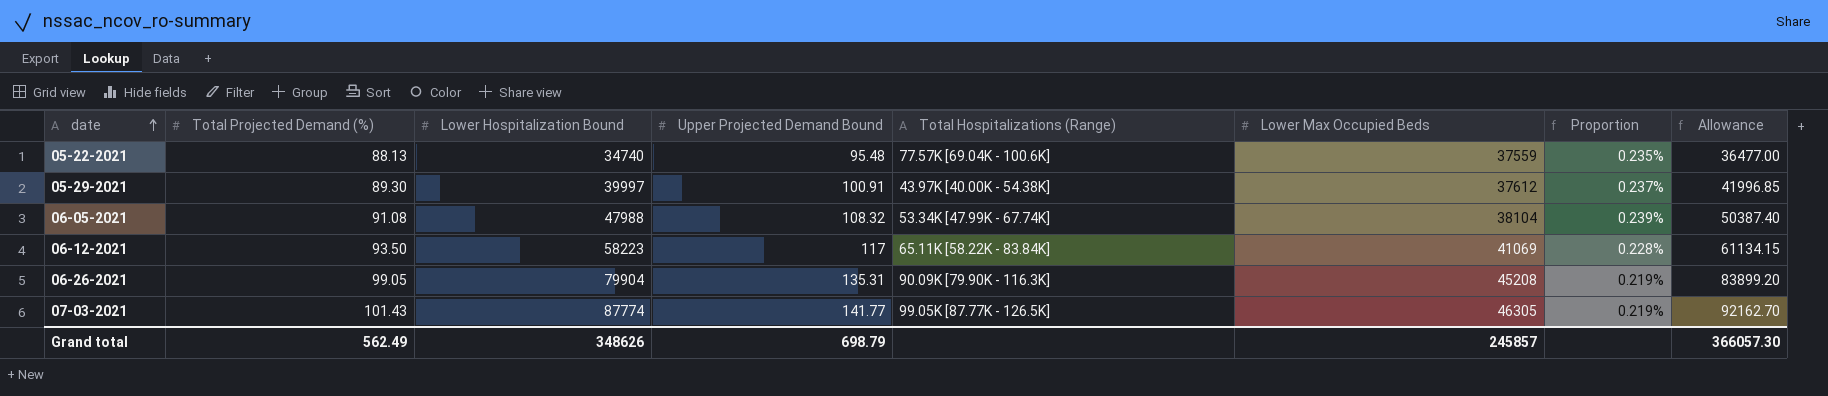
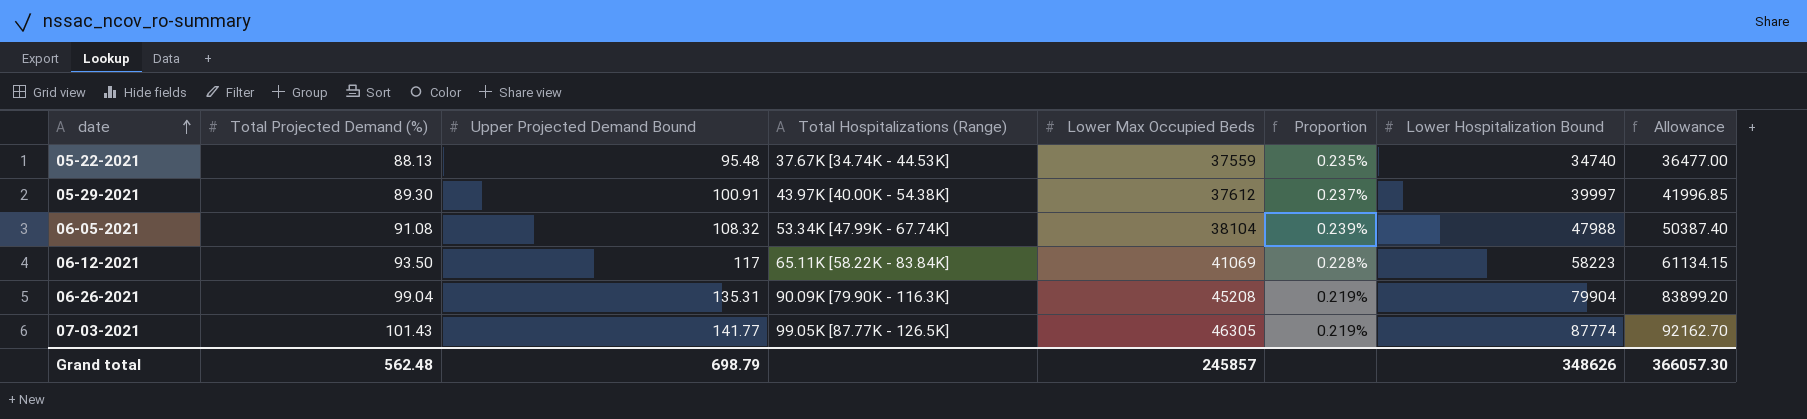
column Lower Hospitalization Bound | position: 3 -> 7
05-22-2021 | Total Hospitalizations (Range): 77.57K [69.04K - 100.6K] -> 37.67K [34.74K - 44.53K]
06-26-2021 | Total Projected Demand (%): 99.05 -> 99.04
Grand total | Total Projected Demand (%): 562.49 -> 562.48

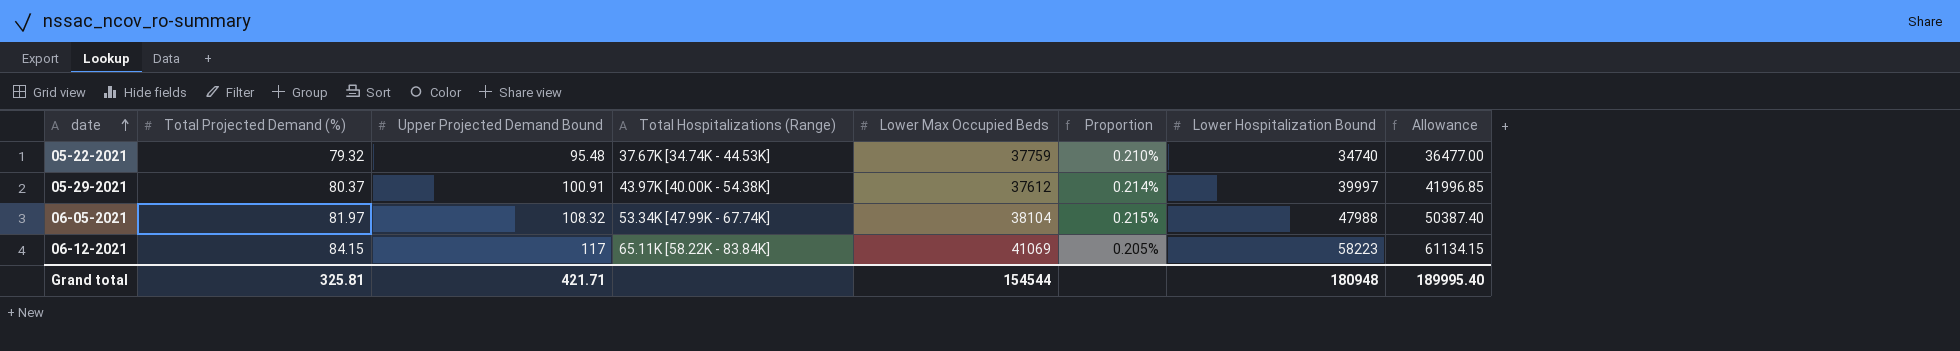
row 06-26-2021: 99.04 | 135.31 | 90.09K [79.90K - 116.3K] | 45208 | 0.219% | 79904 | 83899.20 -> none
row 07-03-2021: 101.43 | 141.77 | 99.05K [87.77K - 126.5K] | 46305 | 0.219% | 87774 | 92162.70 -> none
05-22-2021 | Total Projected Demand (%): 88.13 -> 79.32
05-22-2021 | Lower Max Occupied Beds: 37559 -> 37759
05-22-2021 | Proportion: 0.235% -> 0.210%
05-29-2021 | Total Projected Demand (%): 89.30 -> 80.37
05-29-2021 | Proportion: 0.237% -> 0.214%
06-05-2021 | Total Projected Demand (%): 91.08 -> 81.97
06-05-2021 | Proportion: 0.239% -> 0.215%
06-12-2021 | Total Projected Demand (%): 93.50 -> 84.15
06-12-2021 | Proportion: 0.228% -> 0.205%
Grand total | Total Projected Demand (%): 562.48 -> 325.81
Grand total | Upper Projected Demand Bound: 698.79 -> 421.71
Grand total | Lower Max Occupied Beds: 245857 -> 154544
Grand total | Lower Hospitalization Bound: 348626 -> 180948
Grand total | Allowance: 366057.30 -> 189995.40

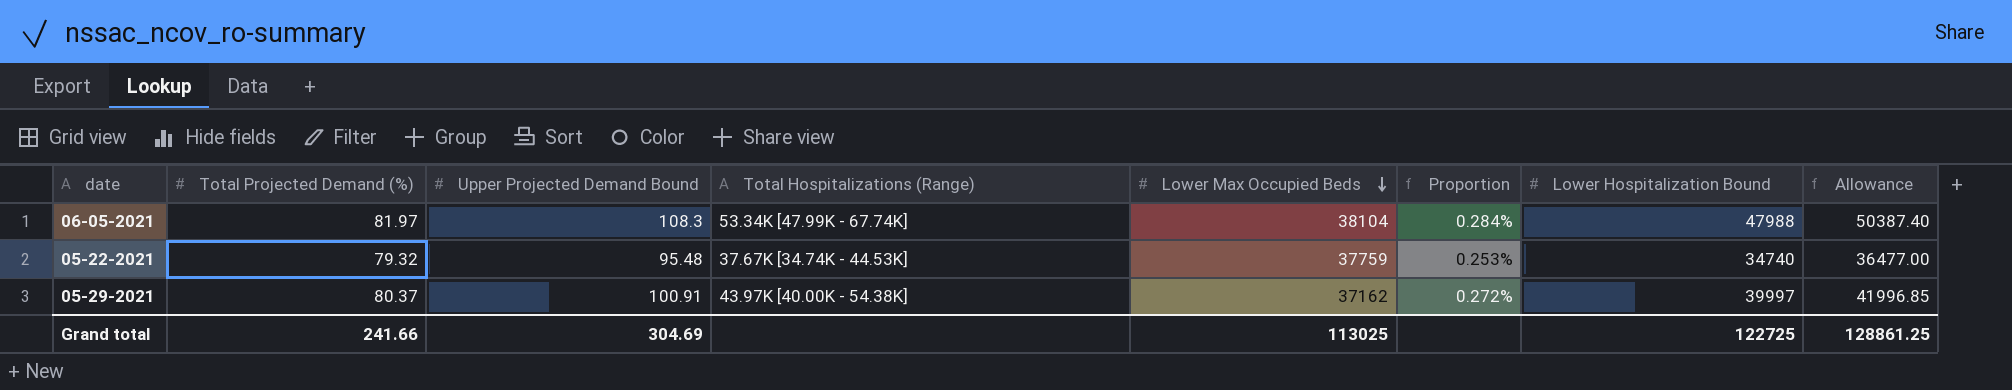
row order: date ascending -> Lower Max Occupied Beds descending
column Proportion | formula: [Total Projected Demand (%)] / [Lower Max Occupied Beds] -> [Upper Projected Demand Bound] / [Lower Max Occupied Beds]
row 06-12-2021: 84.15 | 117 | 65.11K [58.22K - 83.84K] | 41069 | 0.205% | 58223 | 61134.15 -> none
06-05-2021 | Upper Projected Demand Bound: 108.32 -> 108.3
05-29-2021 | Lower Max Occupied Beds: 37612 -> 37162
Grand total | Total Projected Demand (%): 325.81 -> 241.66
Grand total | Upper Projected Demand Bound: 421.71 -> 304.69
Grand total | Lower Max Occupied Beds: 154544 -> 113025
Grand total | Lower Hospitalization Bound: 180948 -> 122725
Grand total | Allowance: 189995.40 -> 128861.25

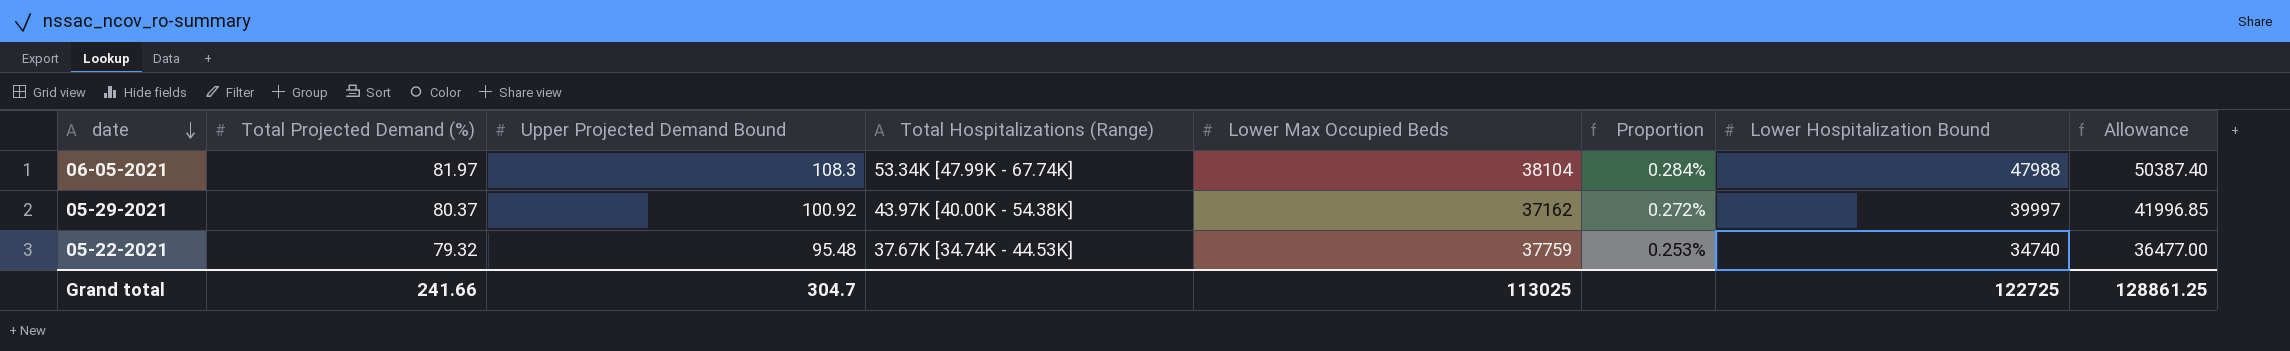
row order: Lower Max Occupied Beds descending -> date descending
05-29-2021 | Upper Projected Demand Bound: 100.91 -> 100.92
Grand total | Upper Projected Demand Bound: 304.69 -> 304.7

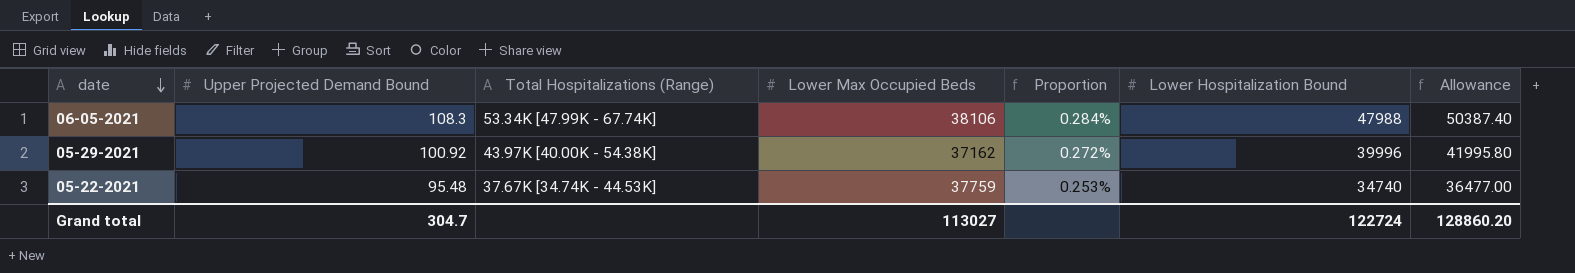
column Total Projected Demand (%) | position: 2 -> none
06-05-2021 | Lower Max Occupied Beds: 38104 -> 38106
05-29-2021 | Lower Hospitalization Bound: 39997 -> 39996
05-29-2021 | Allowance: 41996.85 -> 41995.80
Grand total | Lower Max Occupied Beds: 113025 -> 113027
Grand total | Lower Hospitalization Bound: 122725 -> 122724
Grand total | Allowance: 128861.25 -> 128860.20

